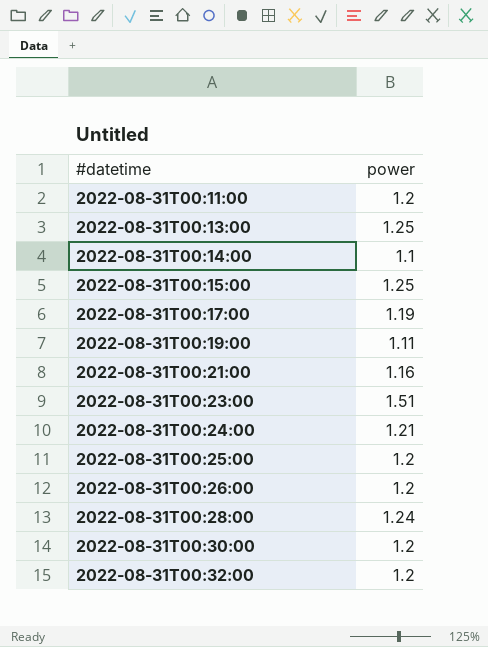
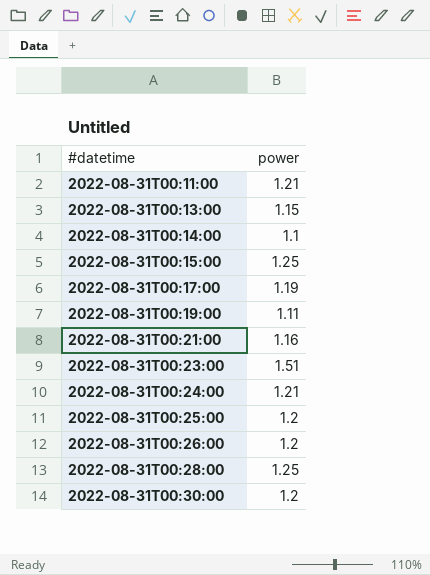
row 2022-08-31T00:32:00: 1.2 -> none
2022-08-31T00:11:00 | power: 1.2 -> 1.21
2022-08-31T00:13:00 | power: 1.25 -> 1.15
2022-08-31T00:28:00 | power: 1.24 -> 1.25

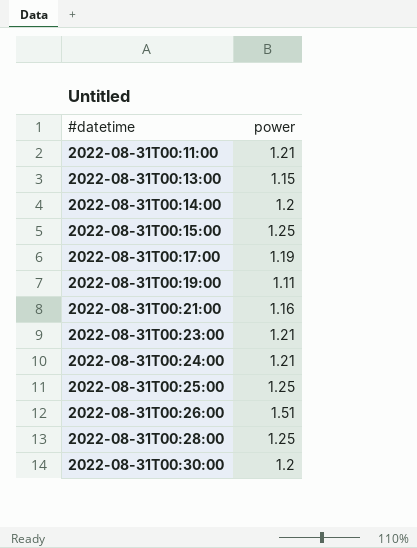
2022-08-31T00:14:00 | power: 1.1 -> 1.2
2022-08-31T00:23:00 | power: 1.51 -> 1.21
2022-08-31T00:25:00 | power: 1.2 -> 1.25
2022-08-31T00:26:00 | power: 1.2 -> 1.51

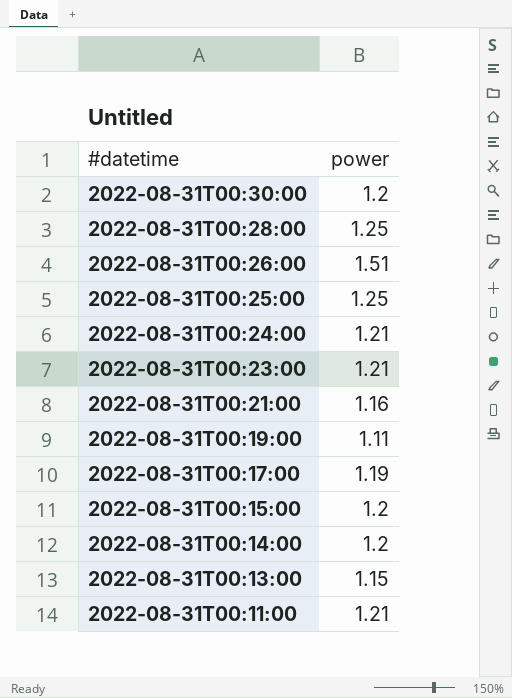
row order: #datetime ascending -> #datetime descending
2022-08-31T00:15:00 | power: 1.25 -> 1.2

